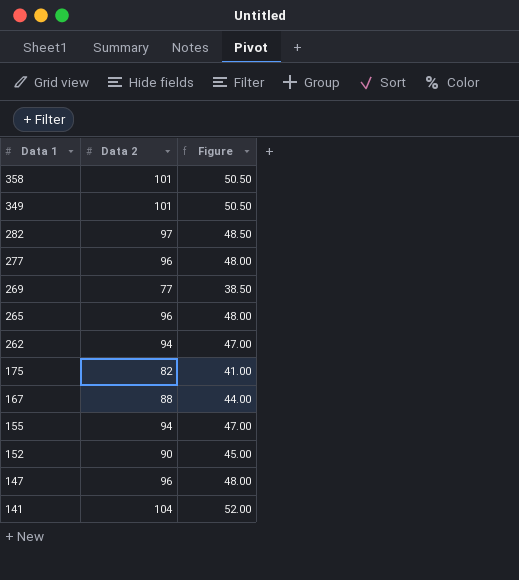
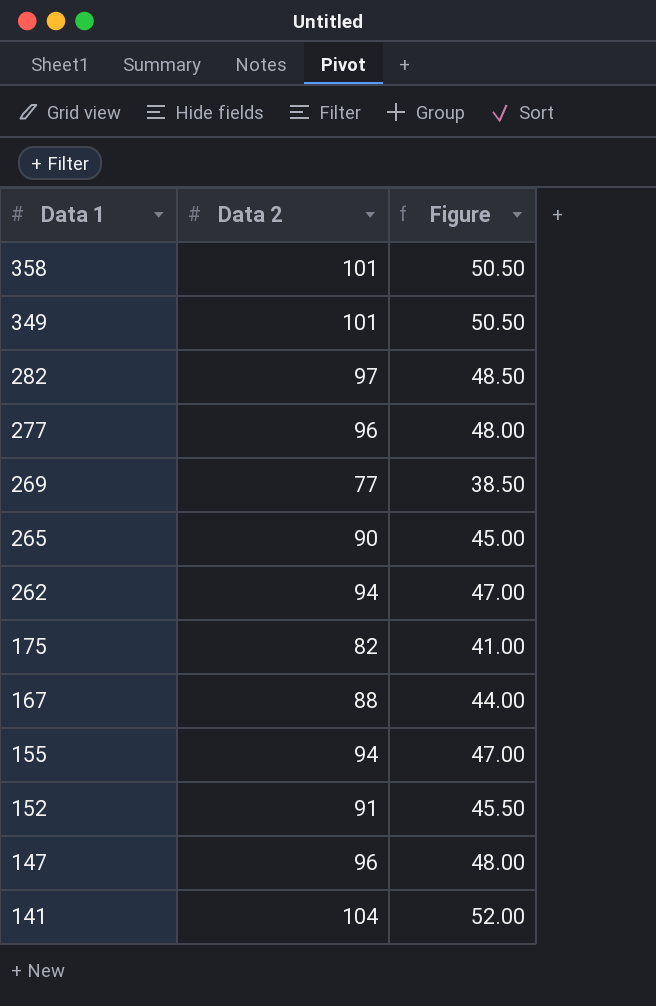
265 | Data 2: 96 -> 90
265 | Figure: 48.00 -> 45.00
152 | Data 2: 90 -> 91
152 | Figure: 45.00 -> 45.50

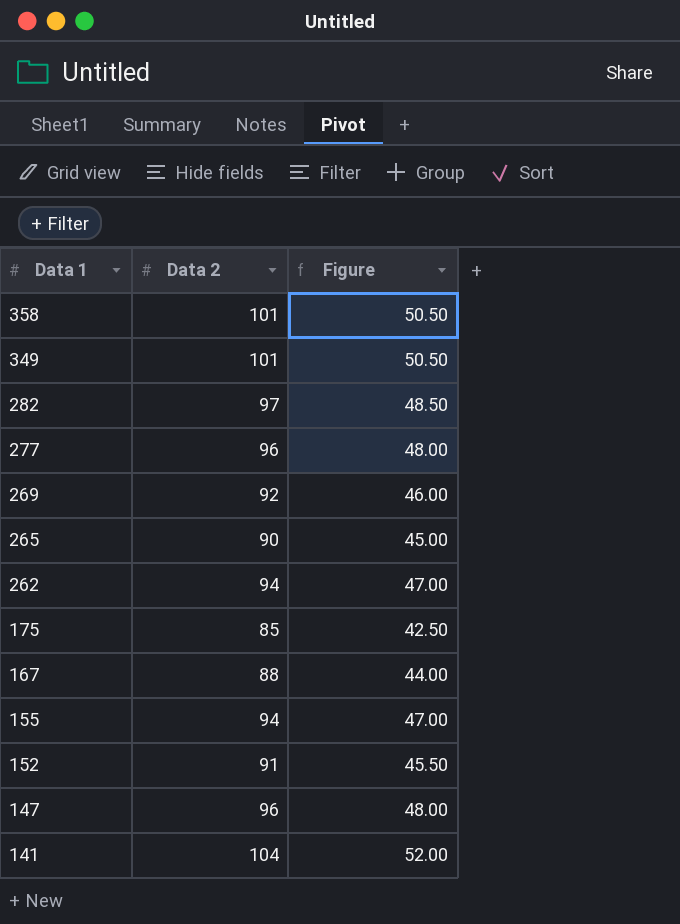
269 | Data 2: 77 -> 92
269 | Figure: 38.50 -> 46.00
175 | Data 2: 82 -> 85
175 | Figure: 41.00 -> 42.50

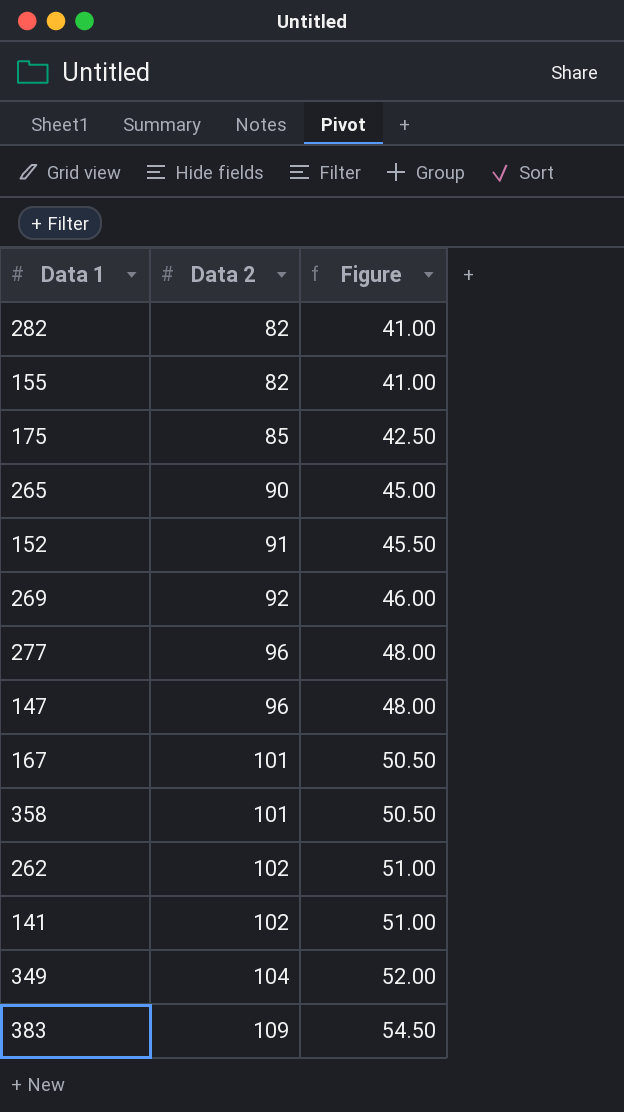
row order: Data 1 descending -> Data 2 ascending
282 | Data 2: 97 -> 82
282 | Figure: 48.50 -> 41.00
155 | Data 2: 94 -> 82
155 | Figure: 47.00 -> 41.00
167 | Data 2: 88 -> 101
167 | Figure: 44.00 -> 50.50
262 | Data 2: 94 -> 102
262 | Figure: 47.00 -> 51.00
141 | Data 2: 104 -> 102
141 | Figure: 52.00 -> 51.00
349 | Data 2: 101 -> 104
349 | Figure: 50.50 -> 52.00
row 383: none -> 109 | 54.50

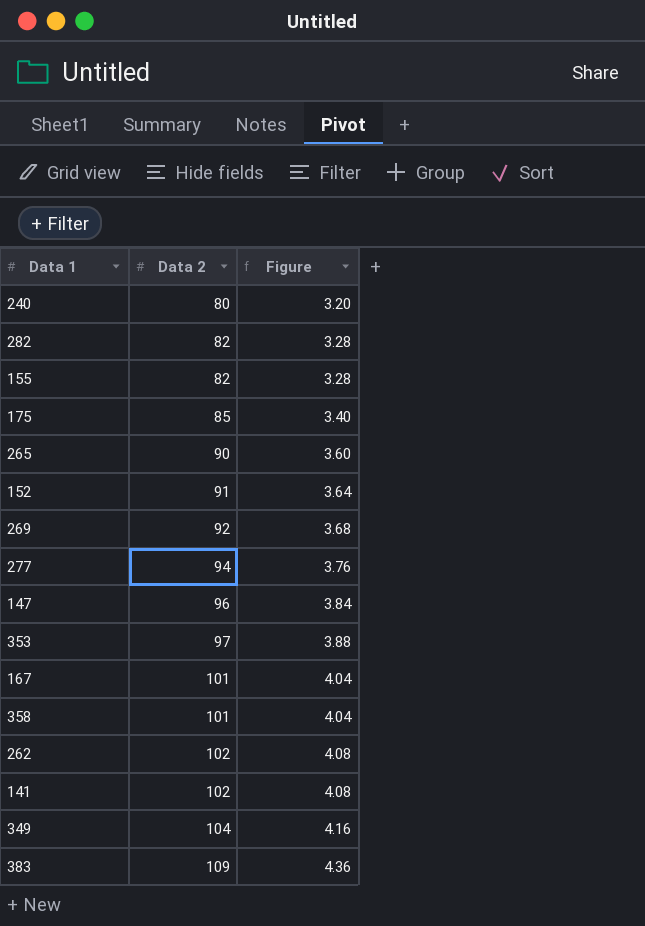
column Figure | formula: [Data 2] * 0.5 -> [Data 2] * 0.04
row 240: none -> 80 | 3.20
277 | Data 2: 96 -> 94
row 353: none -> 97 | 3.88

